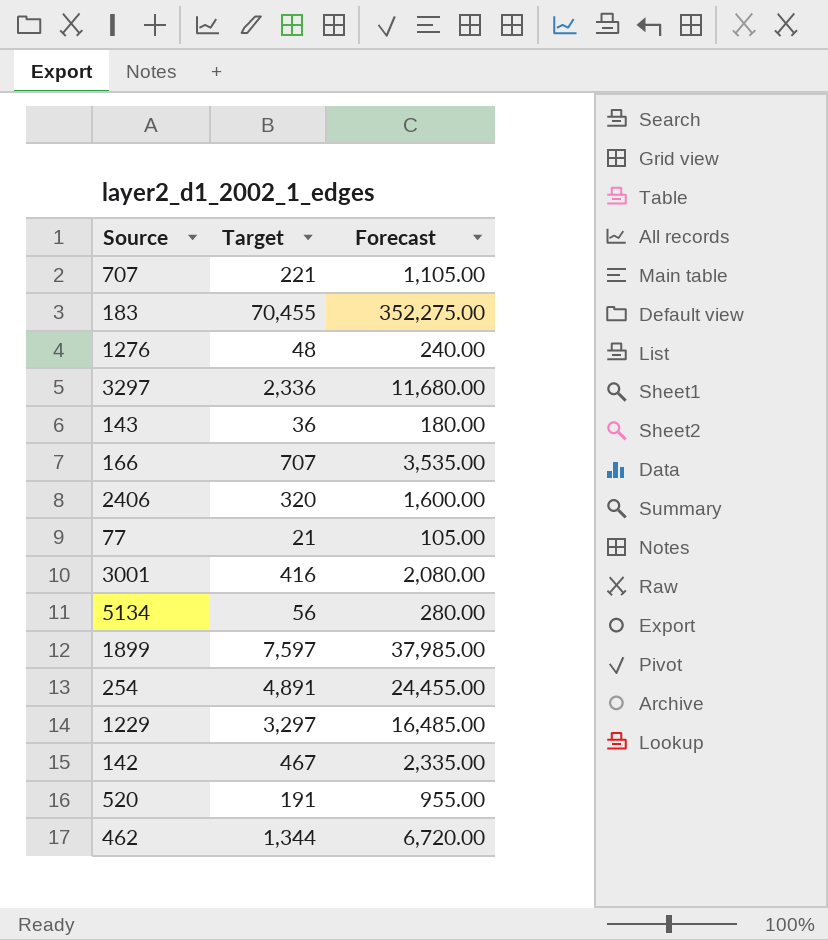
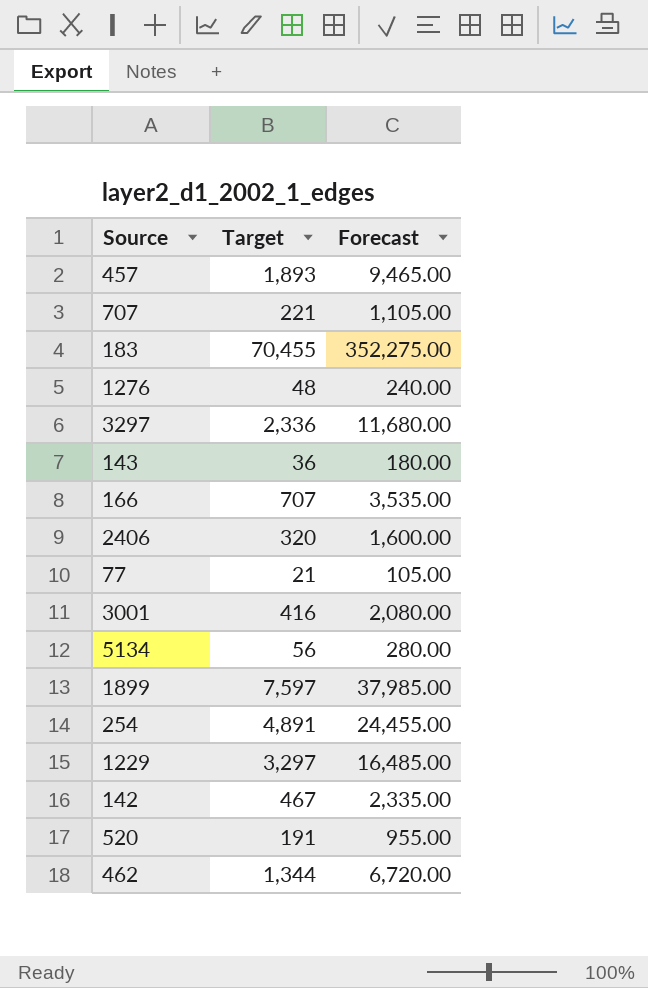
row 457: none -> 1,893 | 9,465.00

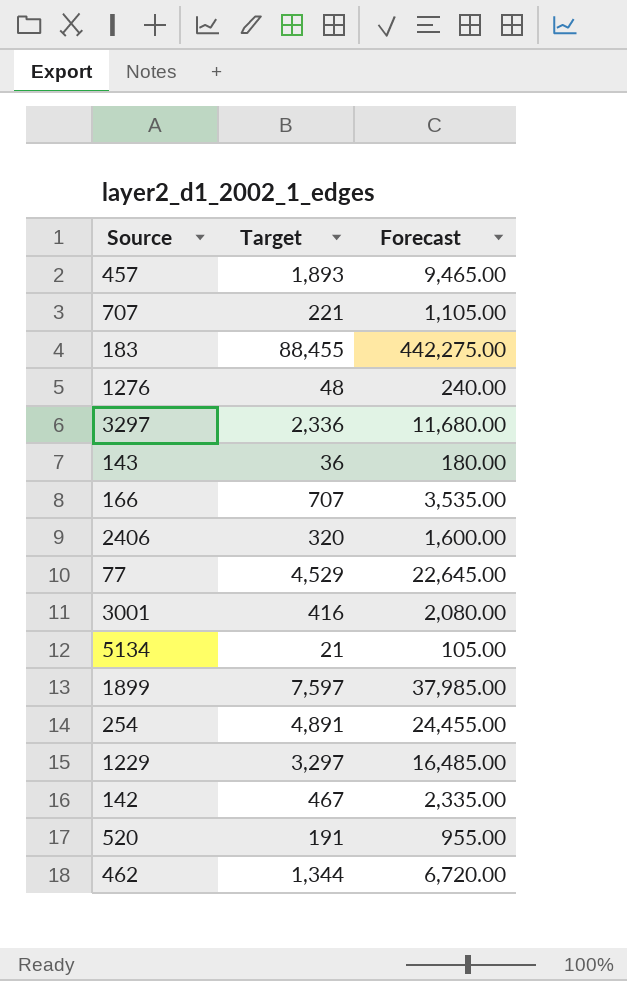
183 | Target: 70,455 -> 88,455
183 | Forecast: 352,275.00 -> 442,275.00
77 | Target: 21 -> 4,529
77 | Forecast: 105.00 -> 22,645.00
5134 | Target: 56 -> 21
5134 | Forecast: 280.00 -> 105.00

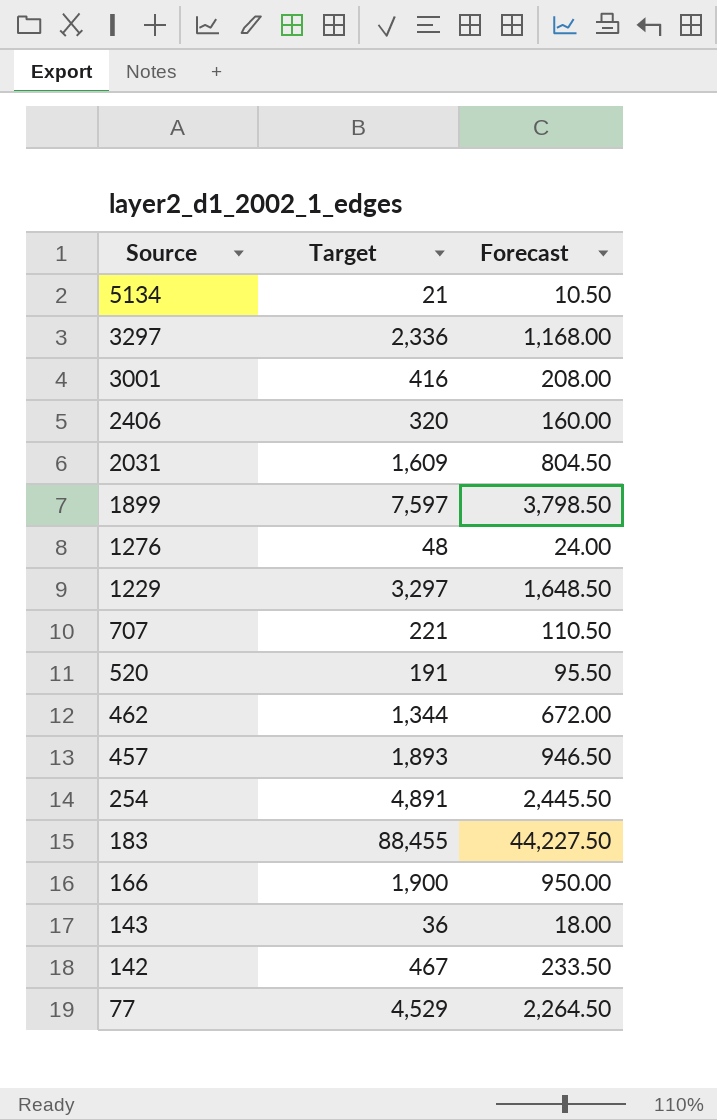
row order: none -> Source descending
column Forecast | formula: [Target] * 5 -> [Target] * 0.5
row 2031: none -> 1,609 | 804.50
166 | Target: 707 -> 1,900

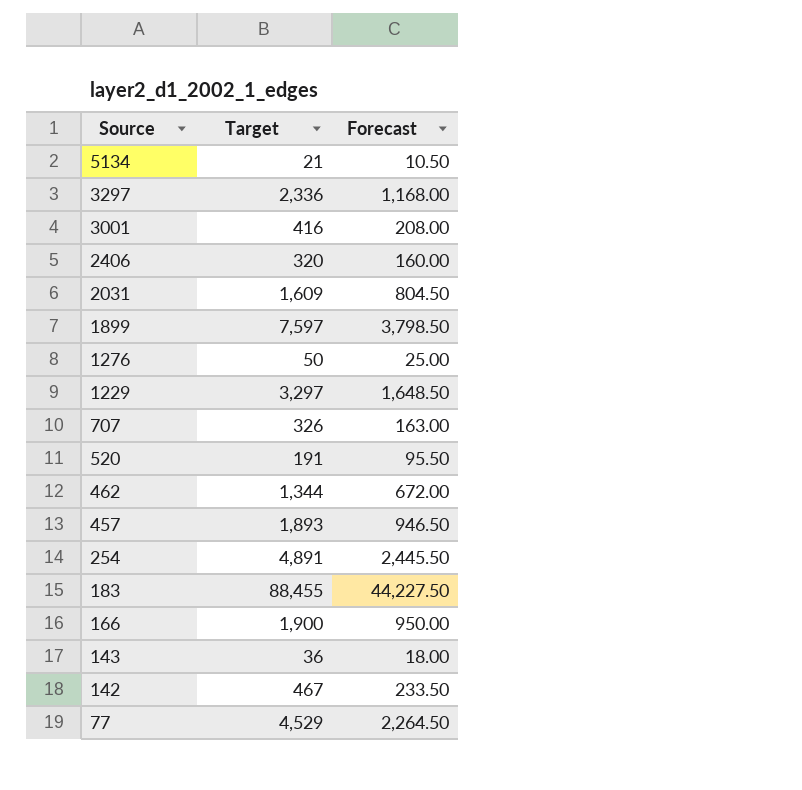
1276 | Target: 48 -> 50
1276 | Forecast: 24.00 -> 25.00
707 | Target: 221 -> 326
707 | Forecast: 110.50 -> 163.00

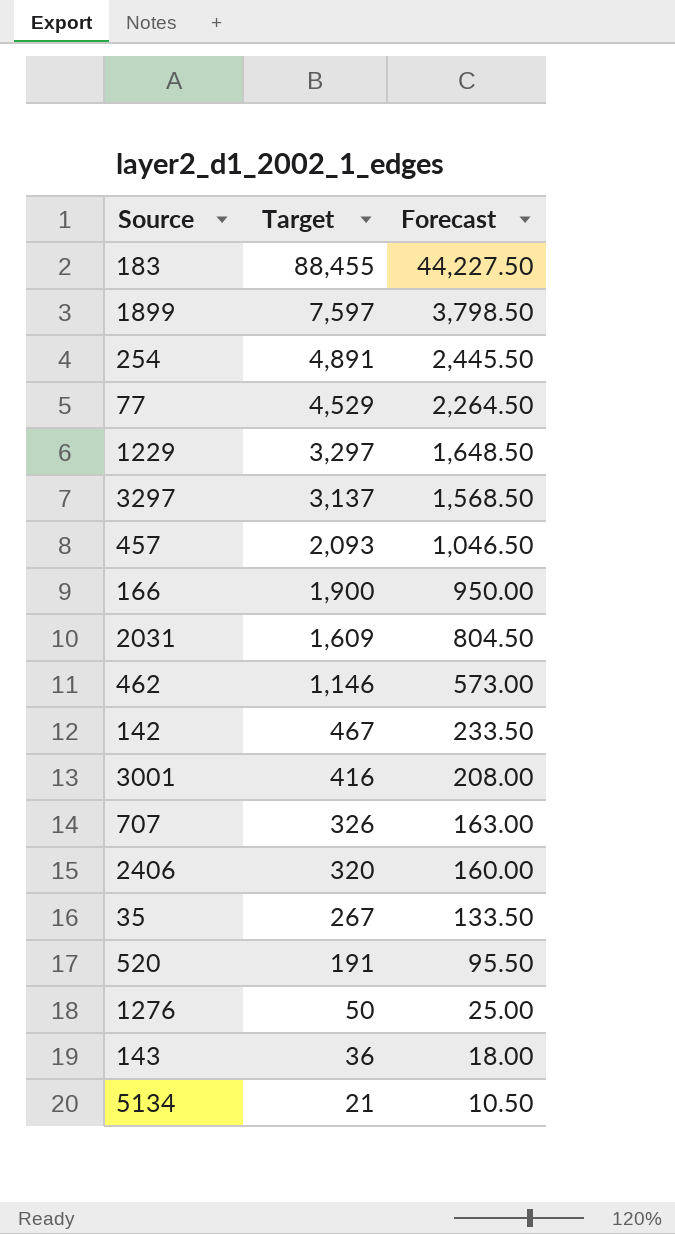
row order: Source descending -> Target descending
3297 | Target: 2,336 -> 3,137
3297 | Forecast: 1,168.00 -> 1,568.50
457 | Target: 1,893 -> 2,093
457 | Forecast: 946.50 -> 1,046.50
462 | Target: 1,344 -> 1,146
462 | Forecast: 672.00 -> 573.00
row 35: none -> 267 | 133.50

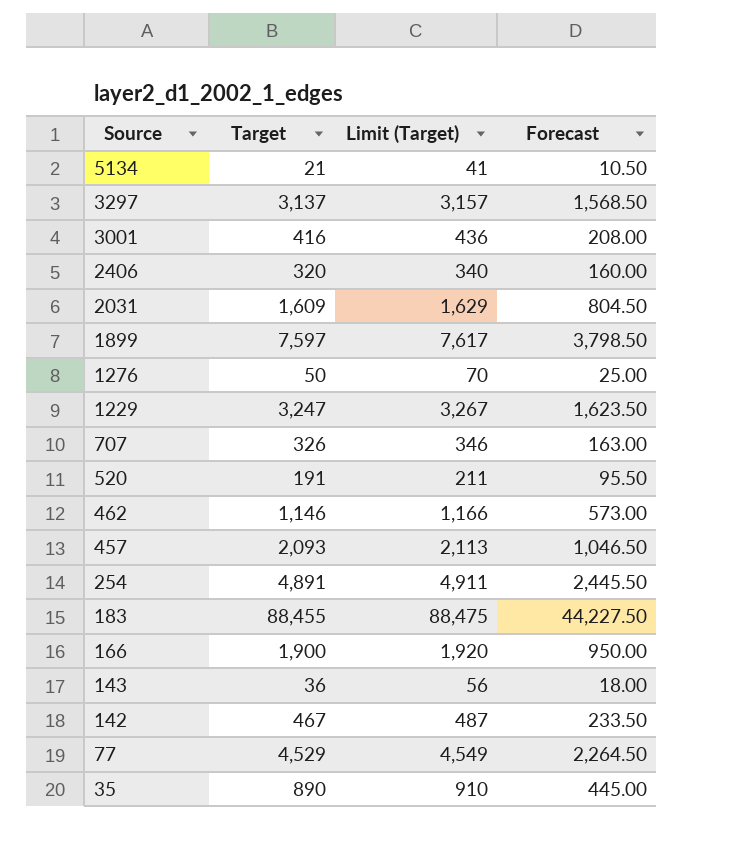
row order: Target descending -> Source descending
column Limit (Target) | formula: none -> [Target] + 20
1229 | Target: 3,297 -> 3,247
1229 | Forecast: 1,648.50 -> 1,623.50
35 | Target: 267 -> 890
35 | Forecast: 133.50 -> 445.00

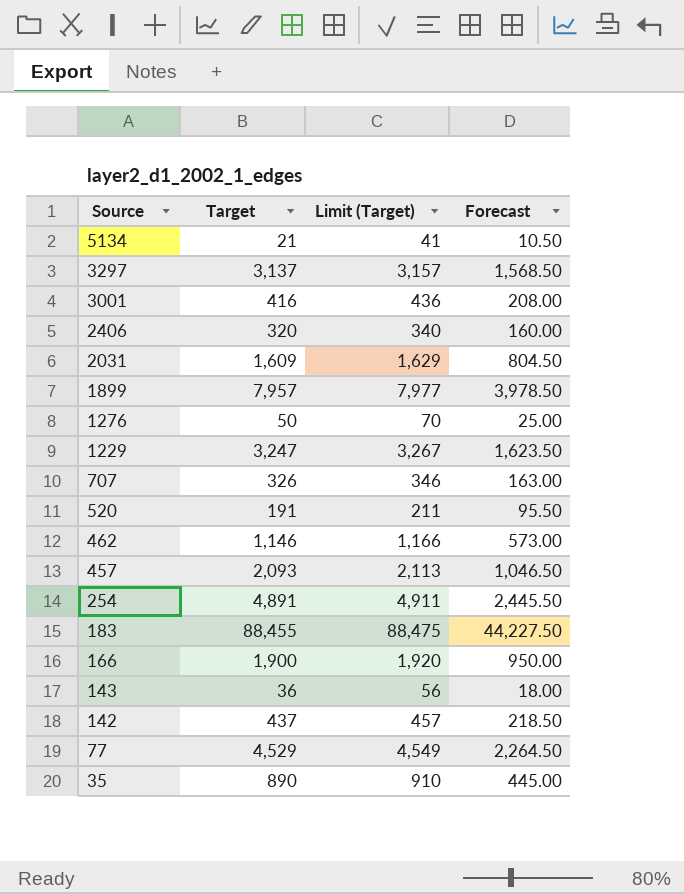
1899 | Target: 7,597 -> 7,957
1899 | Limit (Target): 7,617 -> 7,977
1899 | Forecast: 3,798.50 -> 3,978.50
142 | Target: 467 -> 437
142 | Limit (Target): 487 -> 457
142 | Forecast: 233.50 -> 218.50

